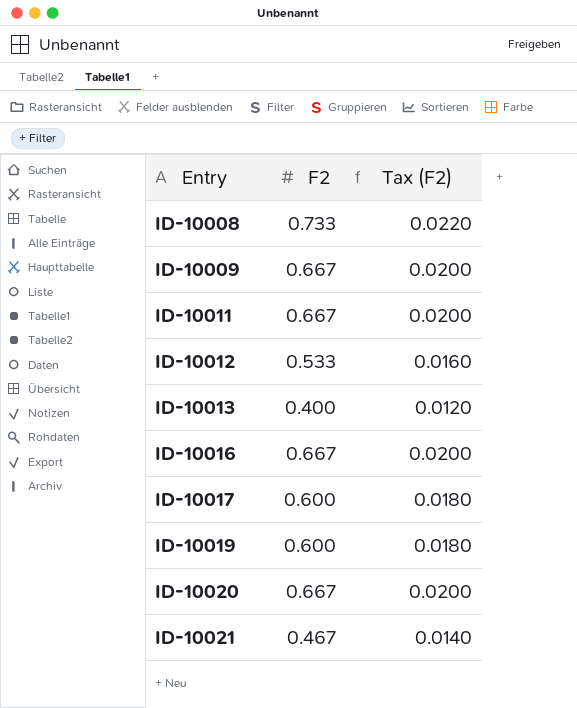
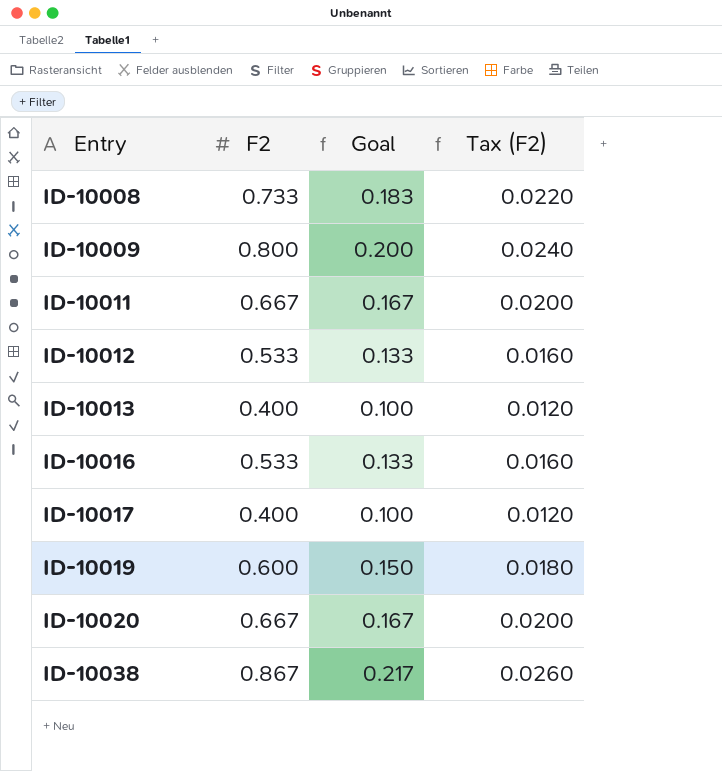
column Goal | formula: none -> [F2] * 0.25
row ID-10021: 0.467 | 0.0140 -> none
ID-10009 | F2: 0.667 -> 0.800
ID-10009 | Tax (F2): 0.0200 -> 0.0240
ID-10016 | F2: 0.667 -> 0.533
ID-10016 | Tax (F2): 0.0200 -> 0.0160
ID-10017 | F2: 0.600 -> 0.400
ID-10017 | Tax (F2): 0.0180 -> 0.0120
row ID-10038: none -> 0.867 | 0.217 | 0.0260

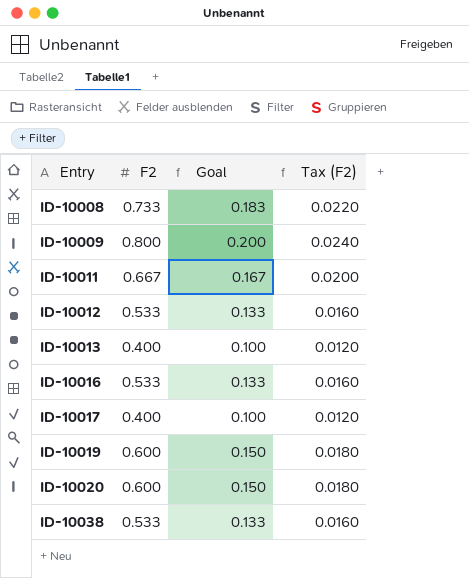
ID-10020 | F2: 0.667 -> 0.600
ID-10020 | Goal: 0.167 -> 0.150
ID-10020 | Tax (F2): 0.0200 -> 0.0180
ID-10038 | F2: 0.867 -> 0.533
ID-10038 | Goal: 0.217 -> 0.133
ID-10038 | Tax (F2): 0.0260 -> 0.0160

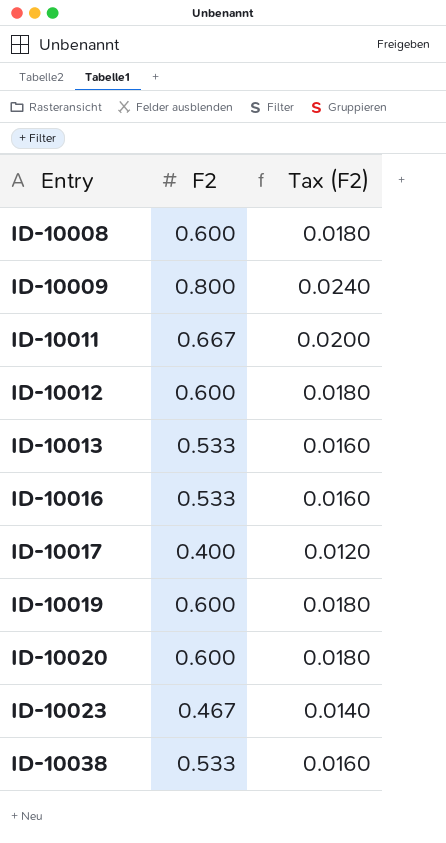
column Goal | formula: [F2] * 0.25 -> none
ID-10008 | F2: 0.733 -> 0.600
ID-10008 | Tax (F2): 0.0220 -> 0.0180
ID-10012 | F2: 0.533 -> 0.600
ID-10012 | Tax (F2): 0.0160 -> 0.0180
ID-10013 | F2: 0.400 -> 0.533
ID-10013 | Tax (F2): 0.0120 -> 0.0160
row ID-10023: none -> 0.467 | 0.0140

